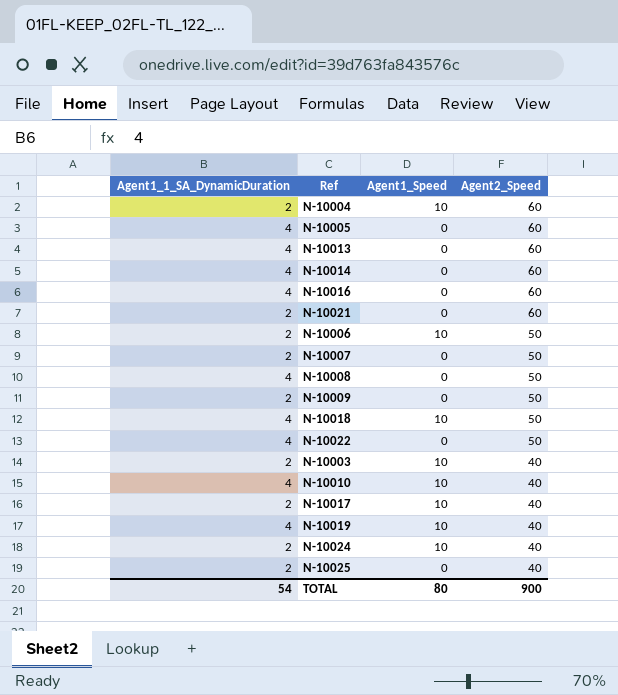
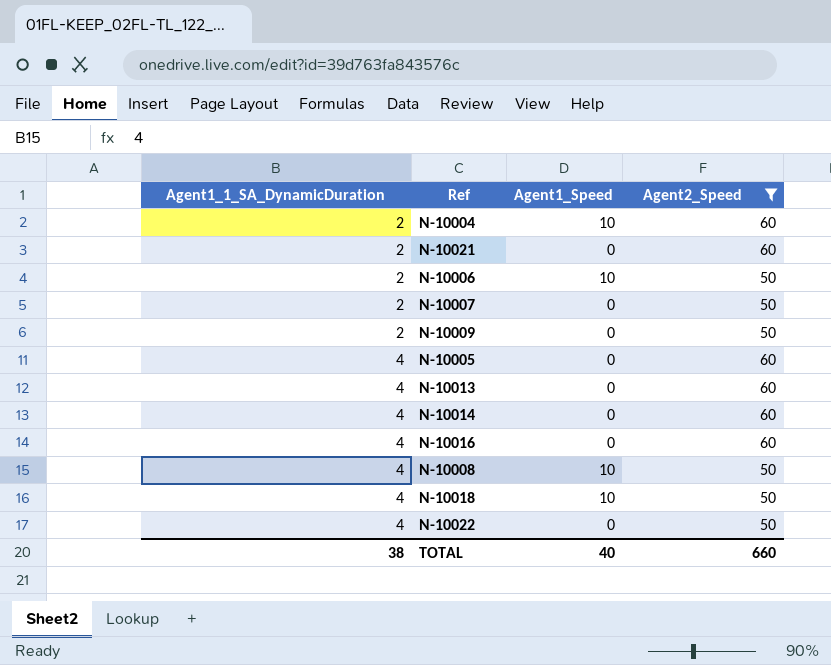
filter: none -> Agent2_Speed != 40
row order: Agent2_Speed descending -> Agent1_1_SA_DynamicDuration ascending
N-10008 | Agent1_Speed: 0 -> 10
TOTAL | Agent1_1_SA_DynamicDuration: 54 -> 38
TOTAL | Agent1_Speed: 80 -> 40
TOTAL | Agent2_Speed: 900 -> 660

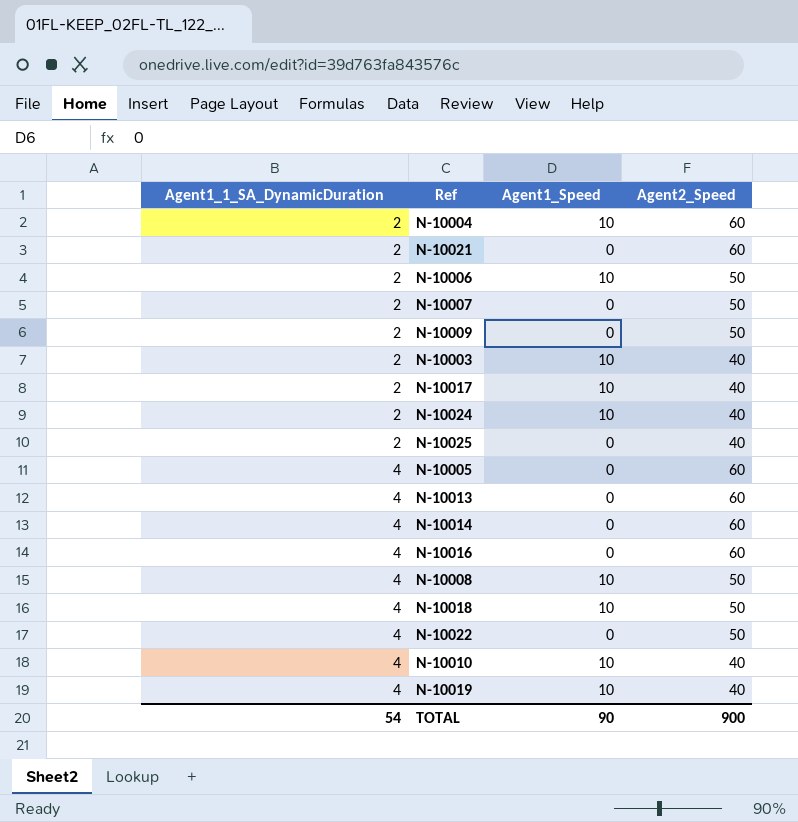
filter: Agent2_Speed != 40 -> none
TOTAL | Agent1_1_SA_DynamicDuration: 38 -> 54
TOTAL | Agent1_Speed: 40 -> 90
TOTAL | Agent2_Speed: 660 -> 900

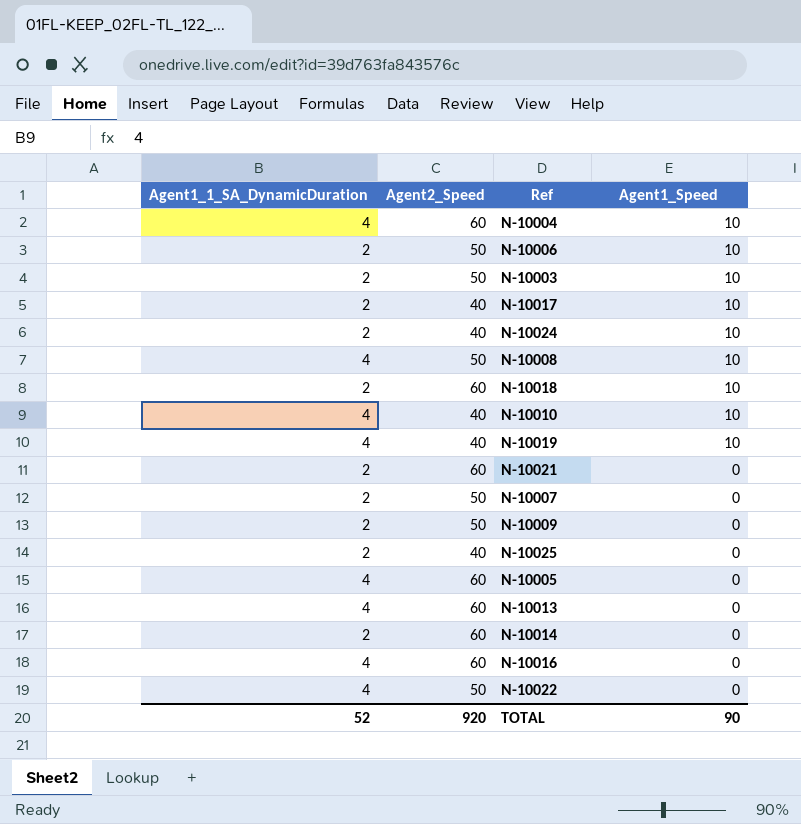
row order: Agent1_1_SA_DynamicDuration ascending -> Agent1_Speed descending
column Agent2_Speed | position: 4 -> 2
N-10004 | Agent1_1_SA_DynamicDuration: 2 -> 4
N-10003 | Agent2_Speed: 40 -> 50
N-10018 | Agent1_1_SA_DynamicDuration: 4 -> 2
N-10018 | Agent2_Speed: 50 -> 60
N-10014 | Agent1_1_SA_DynamicDuration: 4 -> 2
TOTAL | Agent1_1_SA_DynamicDuration: 54 -> 52
TOTAL | Agent2_Speed: 900 -> 920

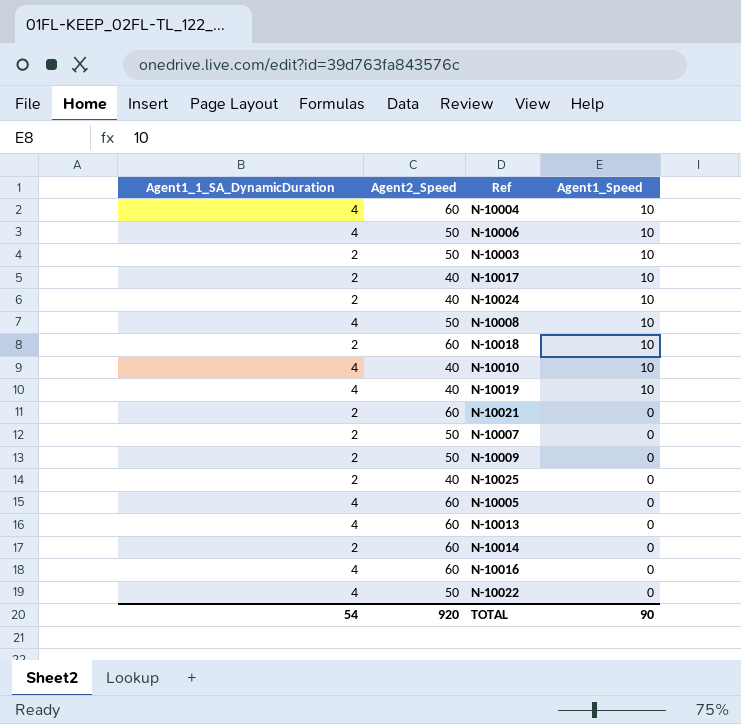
N-10006 | Agent1_1_SA_DynamicDuration: 2 -> 4
TOTAL | Agent1_1_SA_DynamicDuration: 52 -> 54

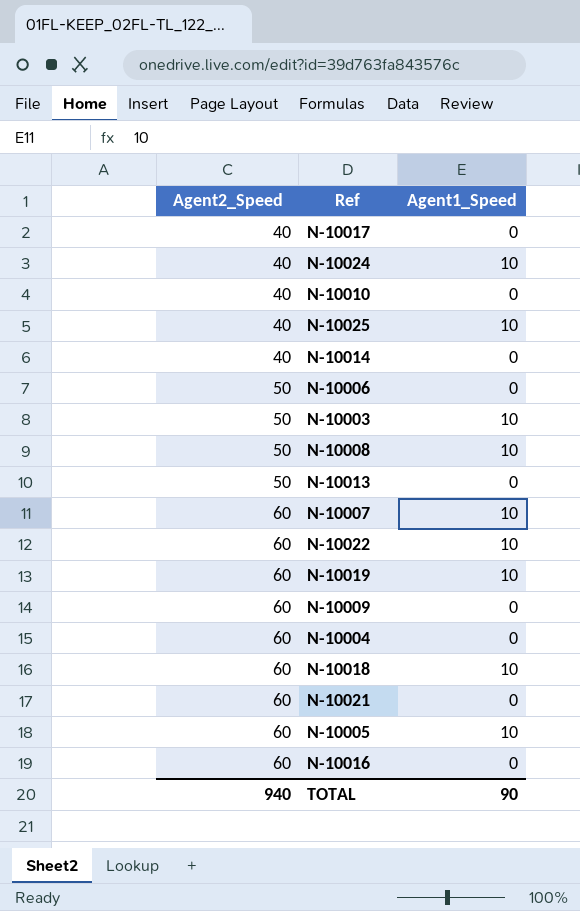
row order: Agent1_Speed descending -> Agent2_Speed ascending
column Agent1_1_SA_DynamicDuration | position: 1 -> none
N-10017 | Agent1_Speed: 10 -> 0
N-10010 | Agent1_Speed: 10 -> 0
N-10025 | Agent1_Speed: 0 -> 10
N-10014 | Agent2_Speed: 60 -> 40
N-10006 | Agent1_Speed: 10 -> 0
N-10013 | Agent2_Speed: 60 -> 50
N-10007 | Agent2_Speed: 50 -> 60
N-10007 | Agent1_Speed: 0 -> 10
N-10022 | Agent2_Speed: 50 -> 60
N-10022 | Agent1_Speed: 0 -> 10
N-10019 | Agent2_Speed: 40 -> 60
N-10009 | Agent2_Speed: 50 -> 60
N-10004 | Agent1_Speed: 10 -> 0
N-10005 | Agent1_Speed: 0 -> 10
TOTAL | Agent2_Speed: 920 -> 940

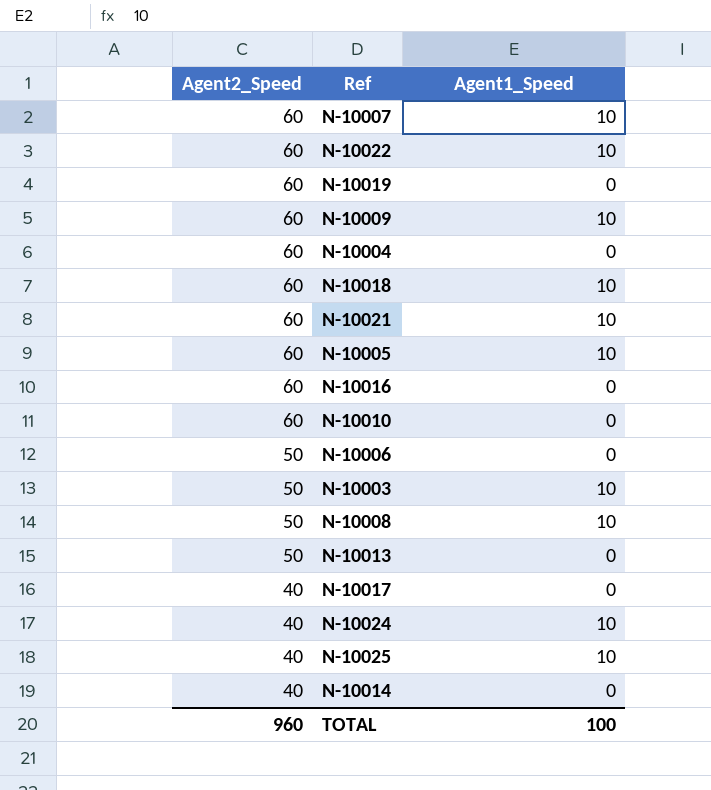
row order: Agent2_Speed ascending -> Agent2_Speed descending
N-10019 | Agent1_Speed: 10 -> 0
N-10009 | Agent1_Speed: 0 -> 10
N-10021 | Agent1_Speed: 0 -> 10
N-10010 | Agent2_Speed: 40 -> 60
TOTAL | Agent2_Speed: 940 -> 960
TOTAL | Agent1_Speed: 90 -> 100

